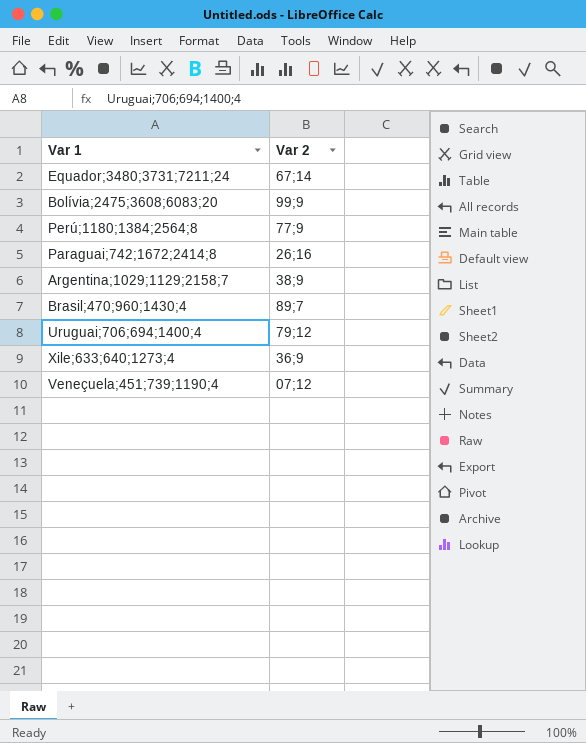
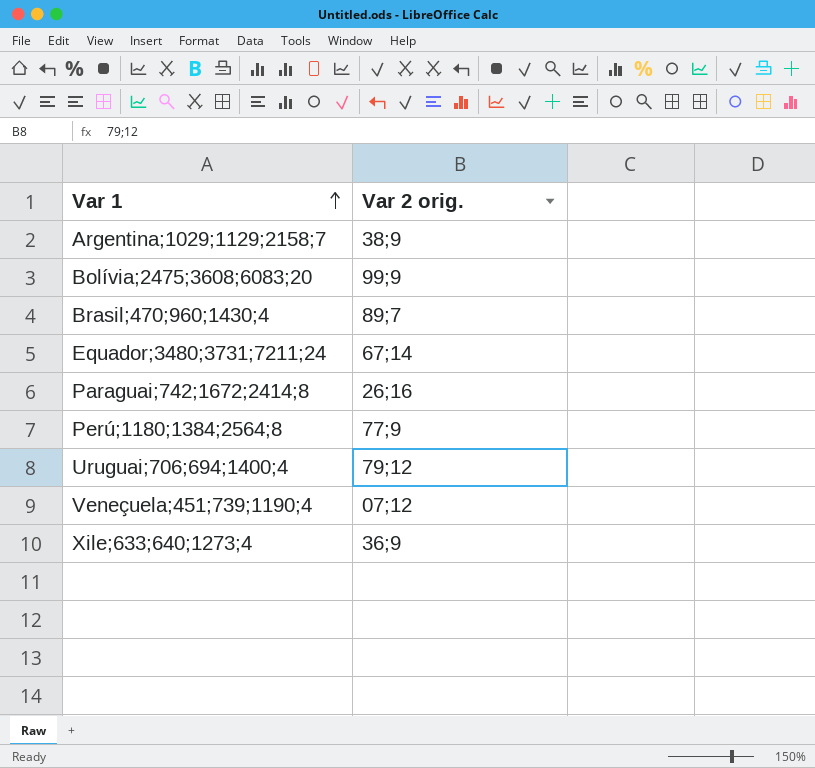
row order: none -> Var 1 ascending
column name: Var 2 -> Var 2 orig.

